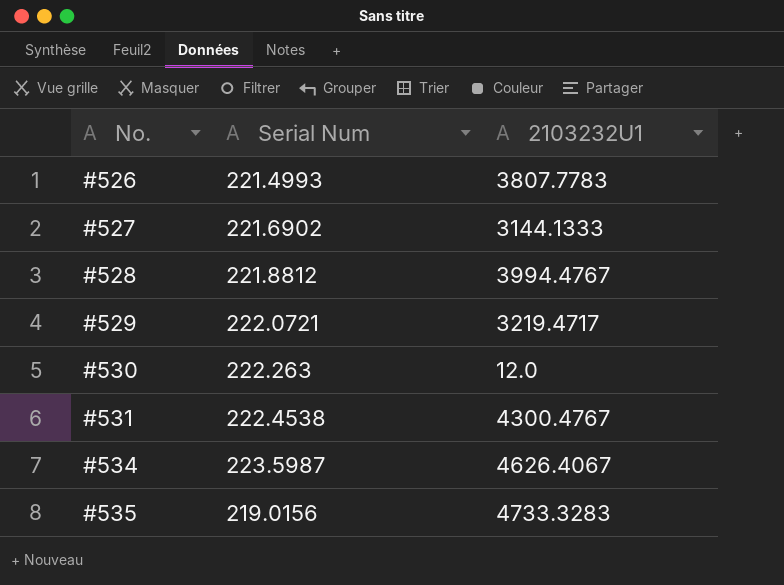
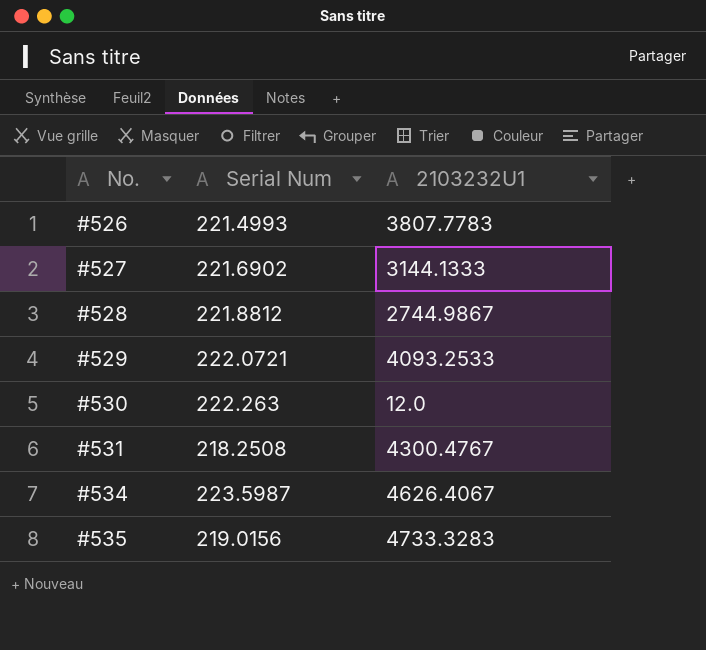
#528 | 2103232U1: 3994.4767 -> 2744.9867
#529 | 2103232U1: 3219.4717 -> 4093.2533
#531 | Serial Num: 222.4538 -> 218.2508

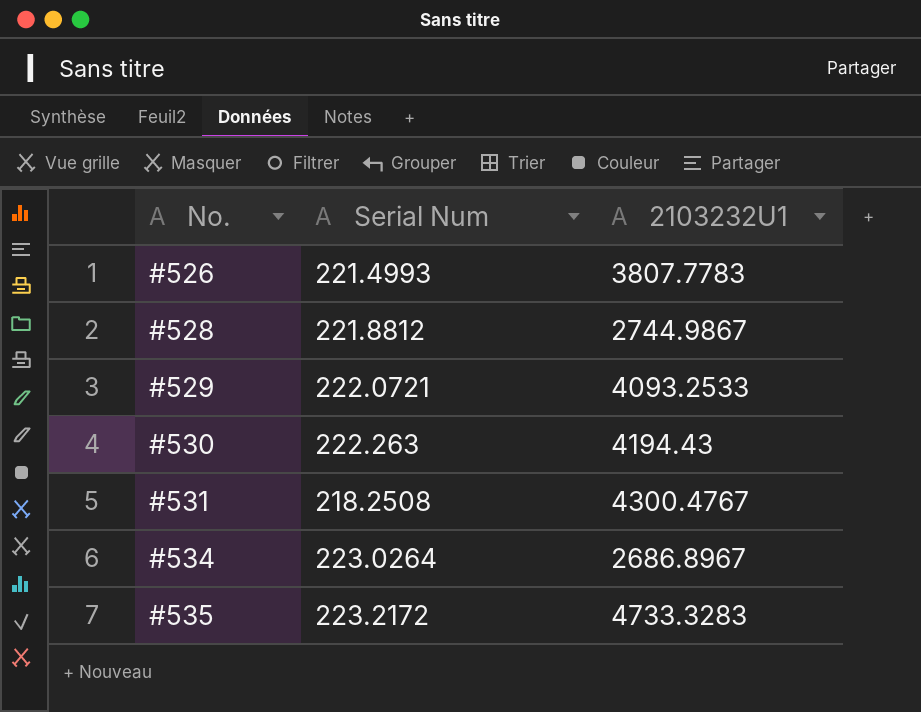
row #527: 221.6902 | 3144.1333 -> none
#530 | 2103232U1: 12.0 -> 4194.43
#534 | Serial Num: 223.5987 -> 223.0264
#534 | 2103232U1: 4626.4067 -> 2686.8967
#535 | Serial Num: 219.0156 -> 223.2172

